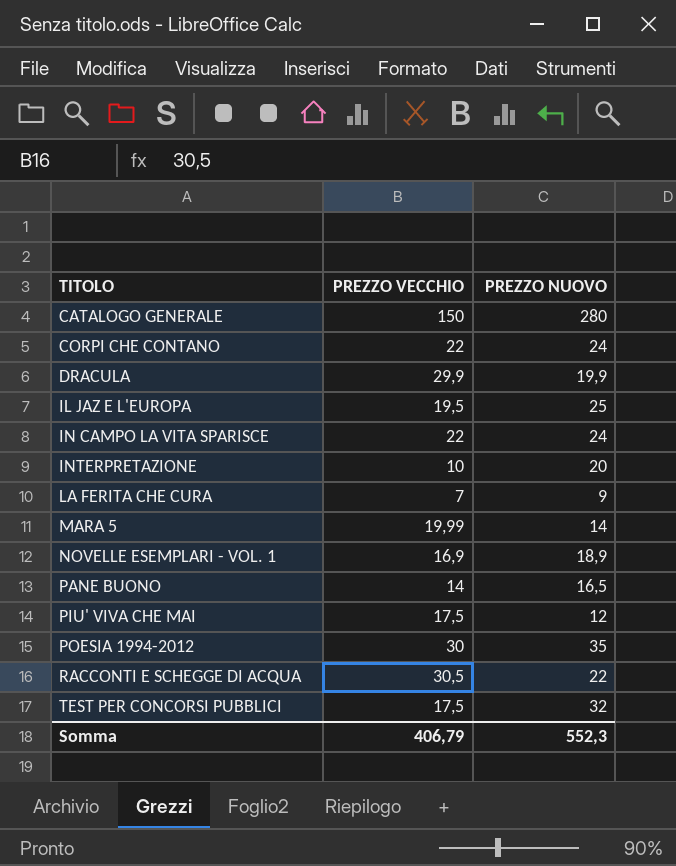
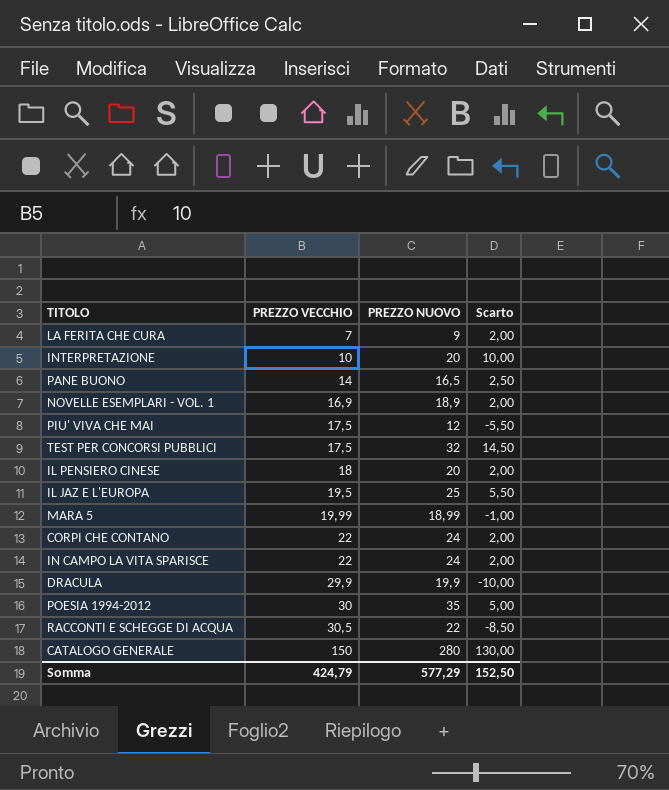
row order: TITOLO ascending -> PREZZO VECCHIO ascending
column Scarto | formula: none -> [PREZZO NUOVO] - [PREZZO VECCHIO]
row IL PENSIERO CINESE: none -> 18 | 20 | 2,00
MARA 5 | PREZZO NUOVO: 14 -> 18,99
Somma | PREZZO VECCHIO: 406,79 -> 424,79
Somma | PREZZO NUOVO: 552,3 -> 577,29

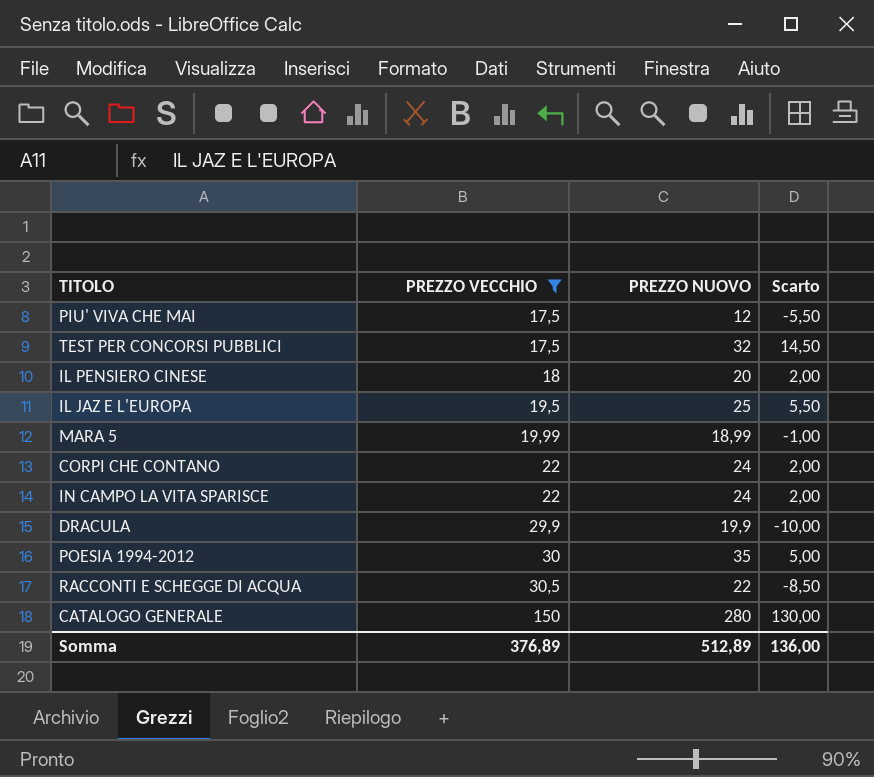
filter: none -> PREZZO VECCHIO >= 17,5
Somma | PREZZO VECCHIO: 424,79 -> 376,89
Somma | PREZZO NUOVO: 577,29 -> 512,89
Somma | Scarto: 152,50 -> 136,00

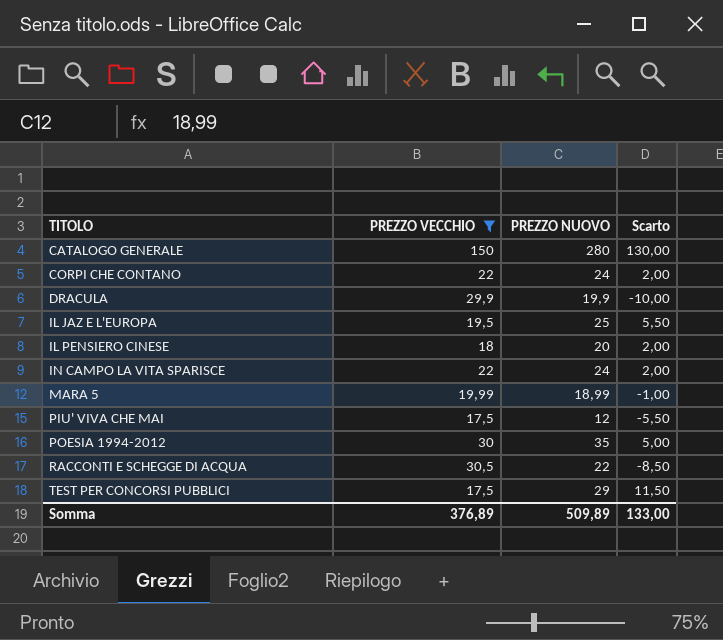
row order: PREZZO VECCHIO ascending -> TITOLO ascending
TEST PER CONCORSI PUBBLICI | PREZZO NUOVO: 32 -> 29
TEST PER CONCORSI PUBBLICI | Scarto: 14,50 -> 11,50
Somma | PREZZO NUOVO: 512,89 -> 509,89
Somma | Scarto: 136,00 -> 133,00

